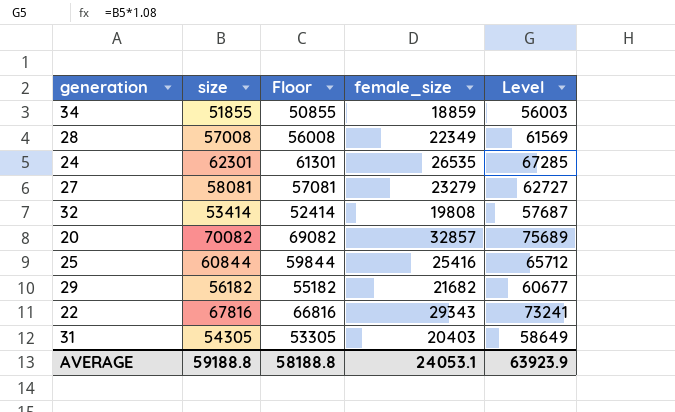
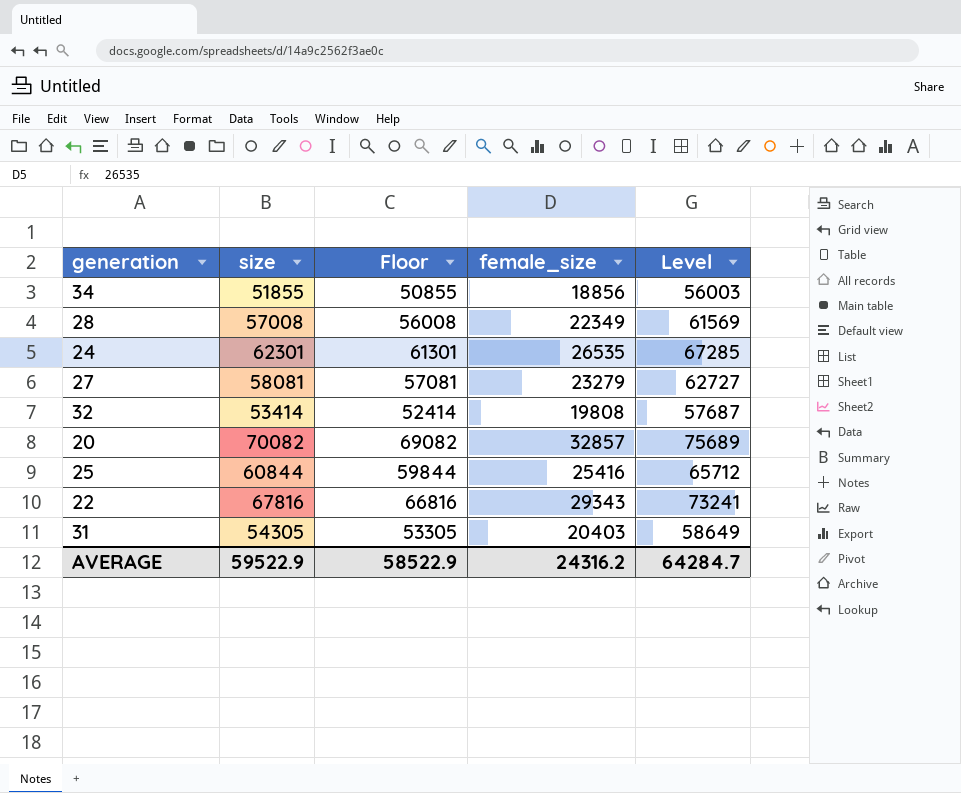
row 29: 56182 | 55182 | 21682 | 60677 -> none
34 | female_size: 18859 -> 18856
AVERAGE | size: 59188.8 -> 59522.9
AVERAGE | Floor: 58188.8 -> 58522.9
AVERAGE | female_size: 24053.1 -> 24316.2
AVERAGE | Level: 63923.9 -> 64284.7

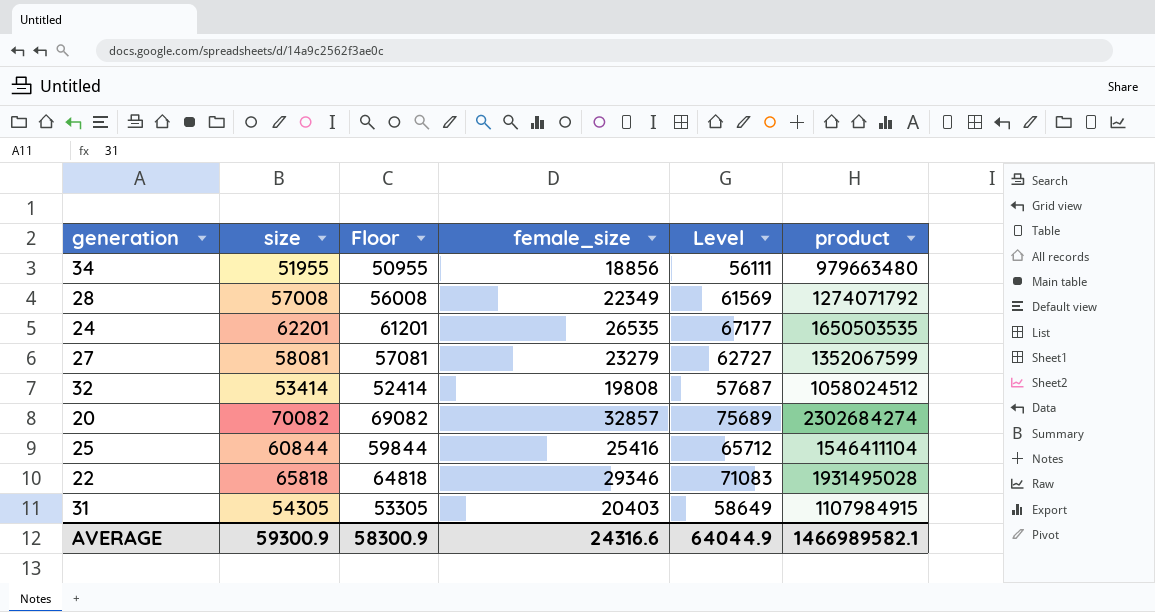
column product | formula: none -> [size] * [female_size]
34 | size: 51855 -> 51955
34 | Floor: 50855 -> 50955
34 | Level: 56003 -> 56111
24 | size: 62301 -> 62201
24 | Floor: 61301 -> 61201
24 | Level: 67285 -> 67177
22 | size: 67816 -> 65818
22 | Floor: 66816 -> 64818
22 | female_size: 29343 -> 29346
22 | Level: 73241 -> 71083
AVERAGE | size: 59522.9 -> 59300.9
AVERAGE | Floor: 58522.9 -> 58300.9
AVERAGE | female_size: 24316.2 -> 24316.6
AVERAGE | Level: 64284.7 -> 64044.9

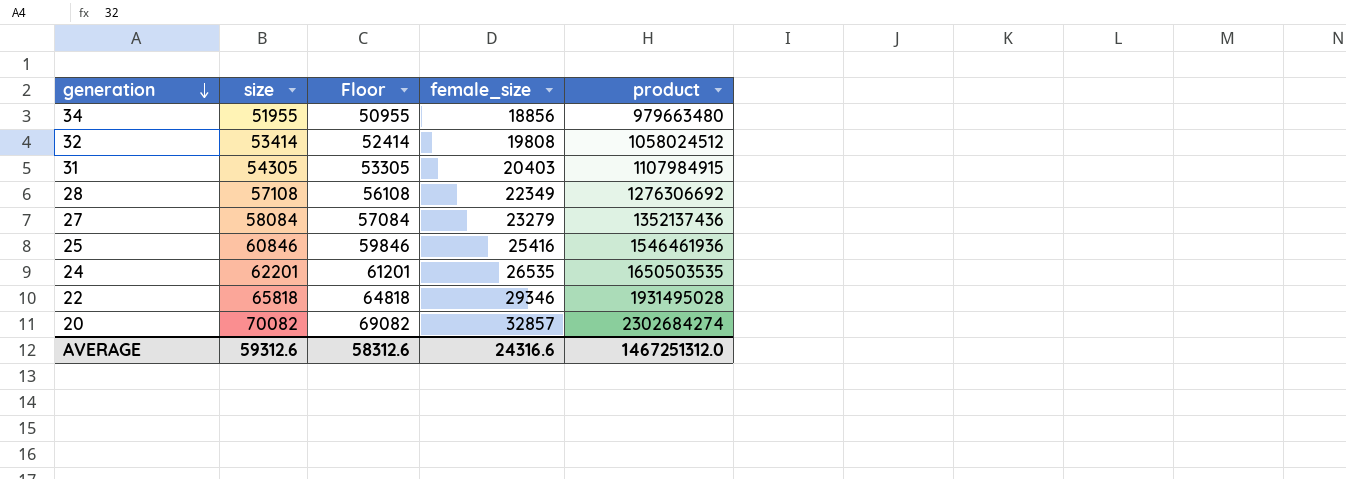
row order: none -> generation descending
column Level | formula: [size] * 1.08 -> none
28 | size: 57008 -> 57108
28 | Floor: 56008 -> 56108
28 | product: 1274071792 -> 1276306692
27 | size: 58081 -> 58084
27 | Floor: 57081 -> 57084
27 | product: 1352067599 -> 1352137436
25 | size: 60844 -> 60846
25 | Floor: 59844 -> 59846
25 | product: 1546411104 -> 1546461936
AVERAGE | size: 59300.9 -> 59312.6
AVERAGE | Floor: 58300.9 -> 58312.6
AVERAGE | product: 1466989582.1 -> 1467251312.0

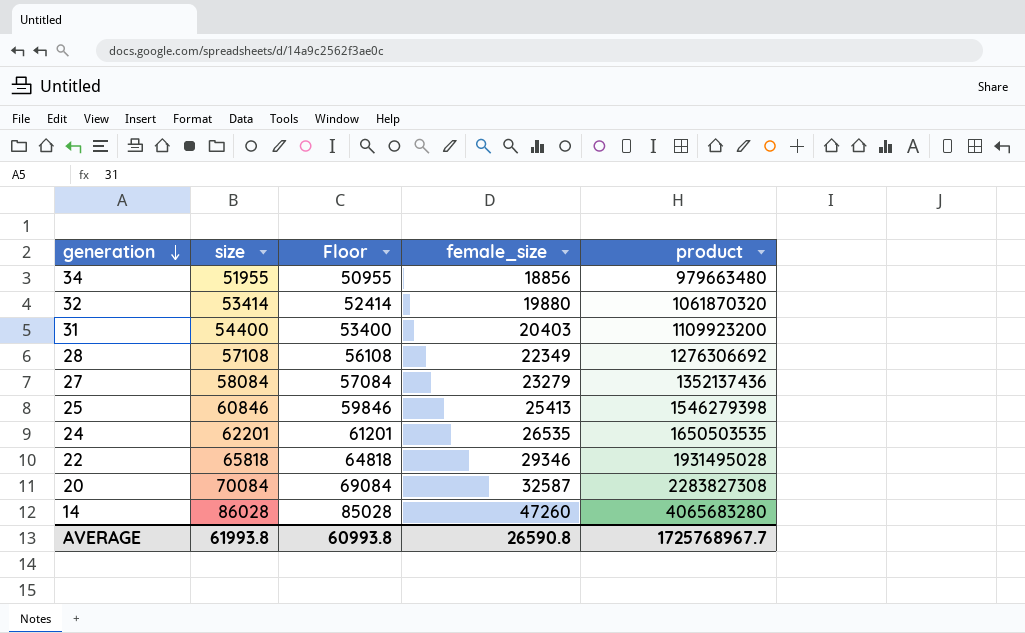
32 | female_size: 19808 -> 19880
32 | product: 1058024512 -> 1061870320
31 | size: 54305 -> 54400
31 | Floor: 53305 -> 53400
31 | product: 1107984915 -> 1109923200
25 | female_size: 25416 -> 25413
25 | product: 1546461936 -> 1546279398
20 | size: 70082 -> 70084
20 | Floor: 69082 -> 69084
20 | female_size: 32857 -> 32587
20 | product: 2302684274 -> 2283827308
row 14: none -> 86028 | 85028 | 47260 | 4065683280
AVERAGE | size: 59312.6 -> 61993.8
AVERAGE | Floor: 58312.6 -> 60993.8
AVERAGE | female_size: 24316.6 -> 26590.8
AVERAGE | product: 1467251312.0 -> 1725768967.7

